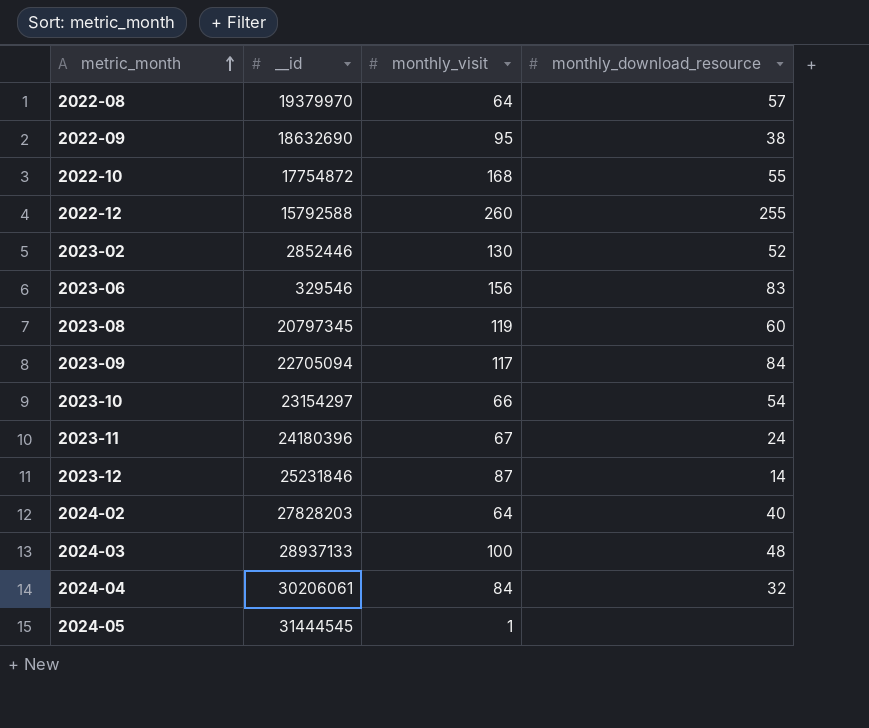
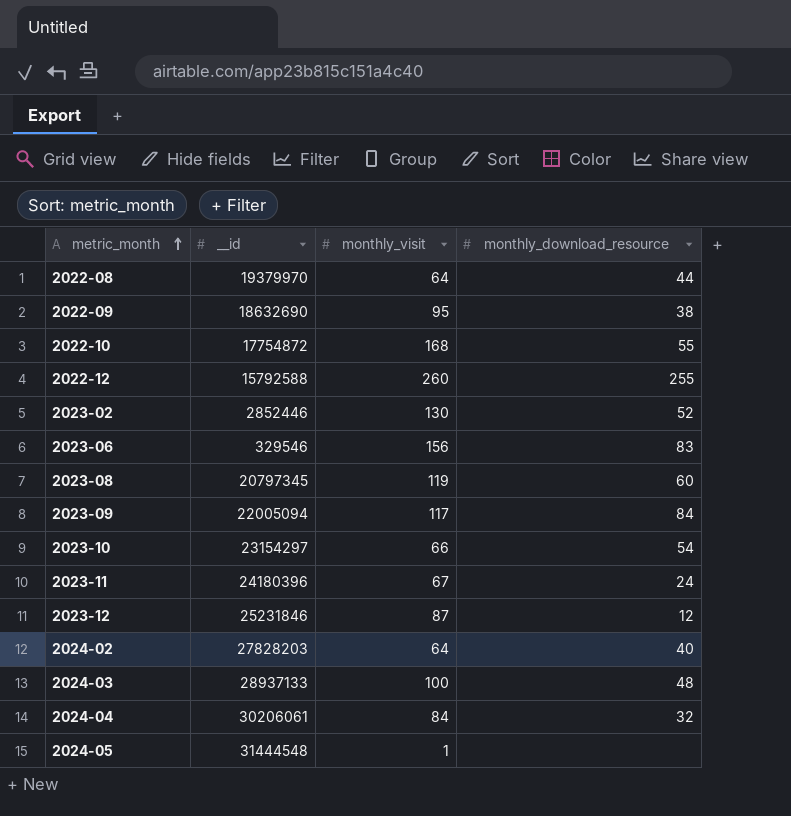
2022-08 | monthly_download_resource: 57 -> 44
2023-09 | __id: 22705094 -> 22005094
2023-12 | monthly_download_resource: 14 -> 12
2024-05 | __id: 31444545 -> 31444548

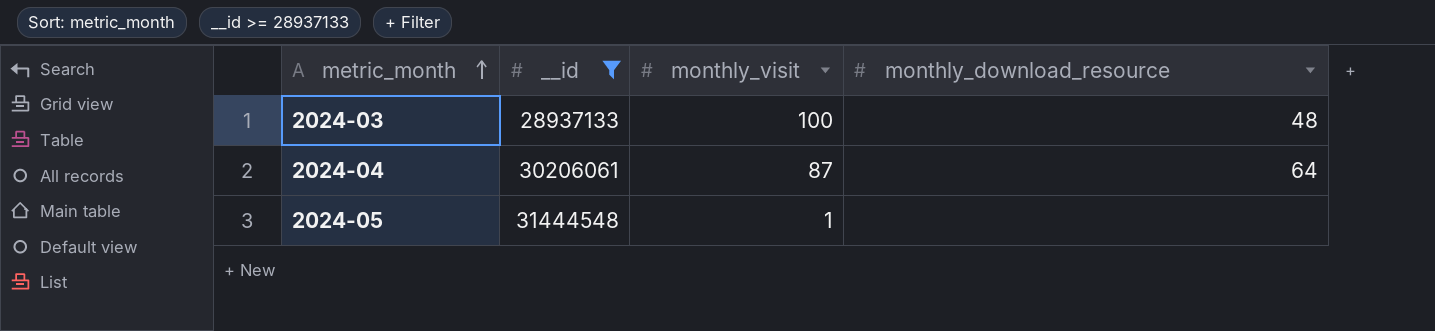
filter: none -> __id >= 28937133
2024-04 | monthly_visit: 84 -> 87
2024-04 | monthly_download_resource: 32 -> 64

